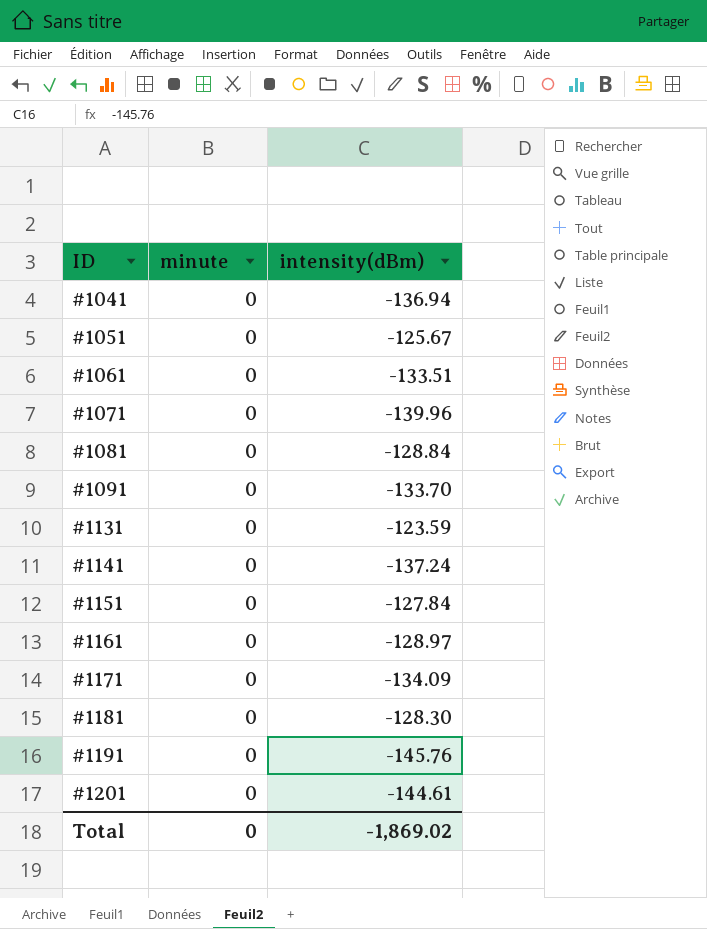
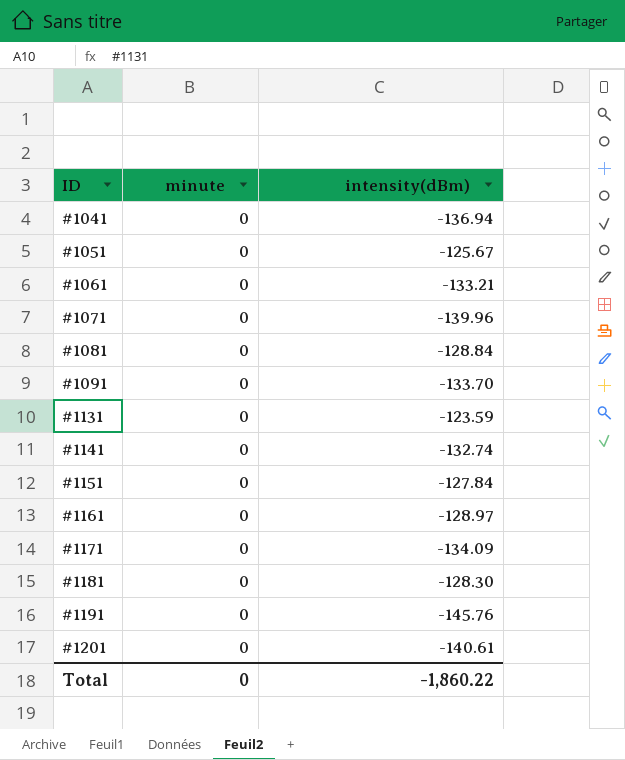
#1061 | intensity(dBm): -133.51 -> -133.21
#1141 | intensity(dBm): -137.24 -> -132.74
#1201 | intensity(dBm): -144.61 -> -140.61
Total | intensity(dBm): -1,869.02 -> -1,860.22

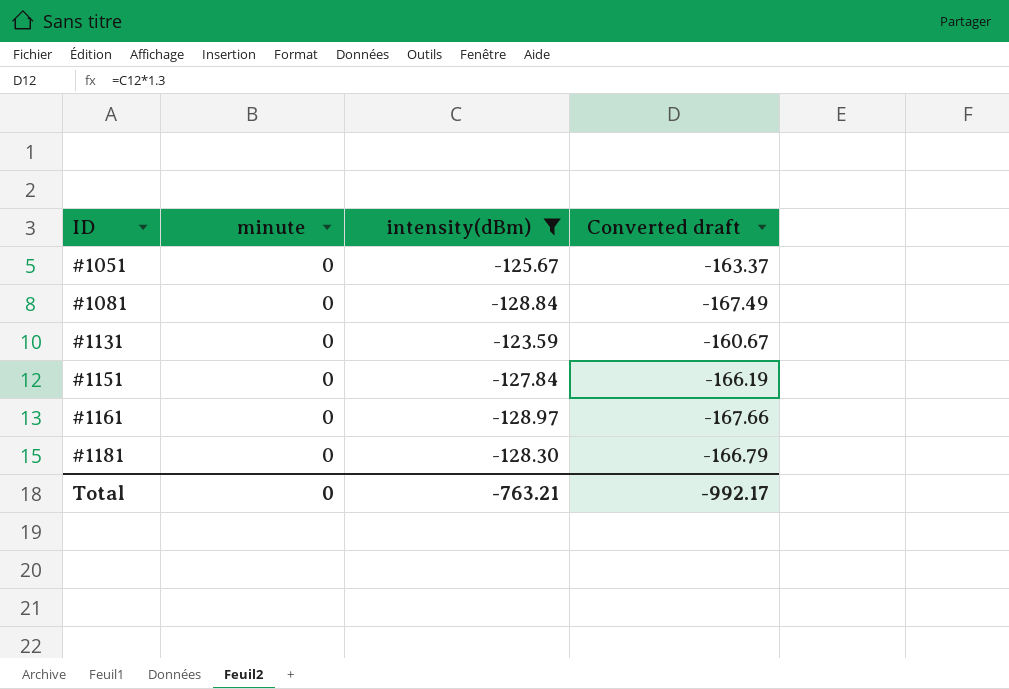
filter: none -> intensity(dBm) >= -128.97
column Converted draft | formula: none -> [intensity(dBm)] * 1.3
Total | intensity(dBm): -1,860.22 -> -763.21

